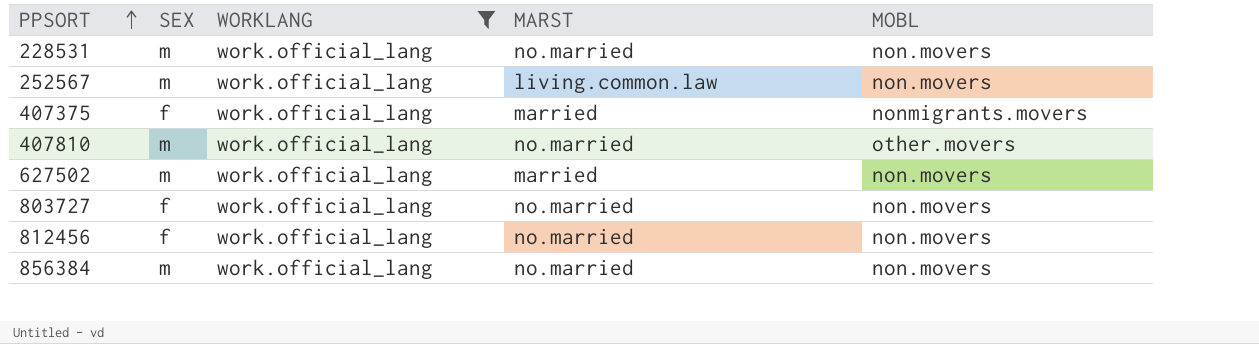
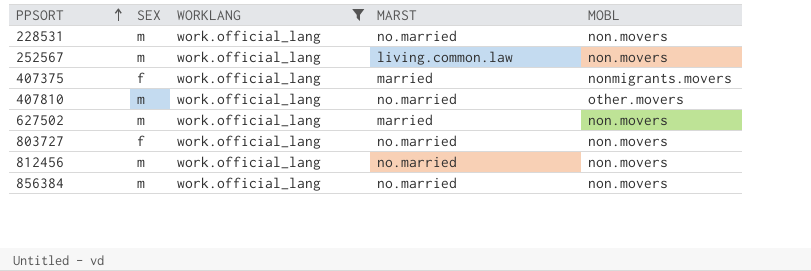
812456 | SEX: f -> m

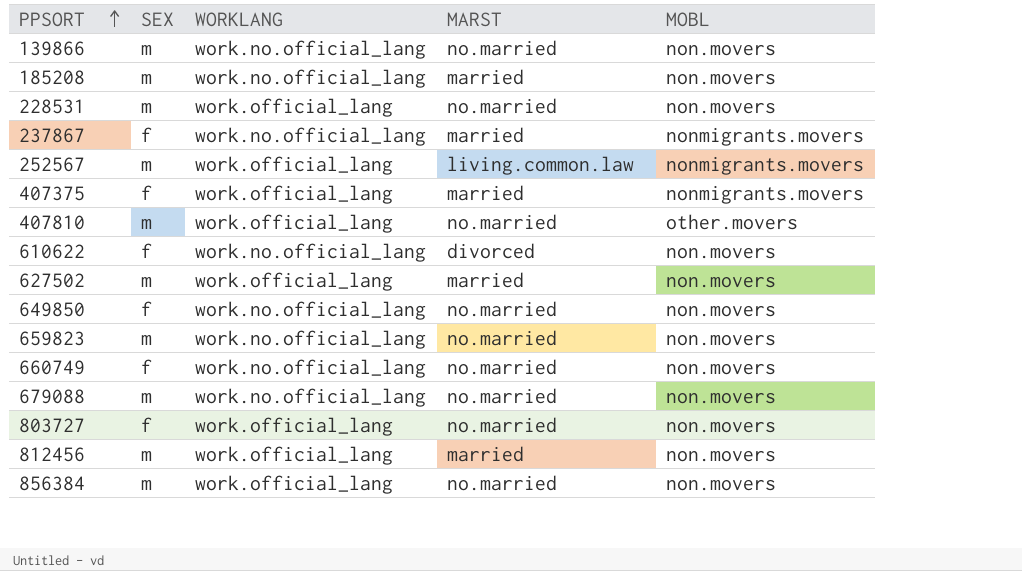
filter: WORKLANG = work.official_lang -> none
252567 | MOBL: non.movers -> nonmigrants.movers
812456 | MARST: no.married -> married

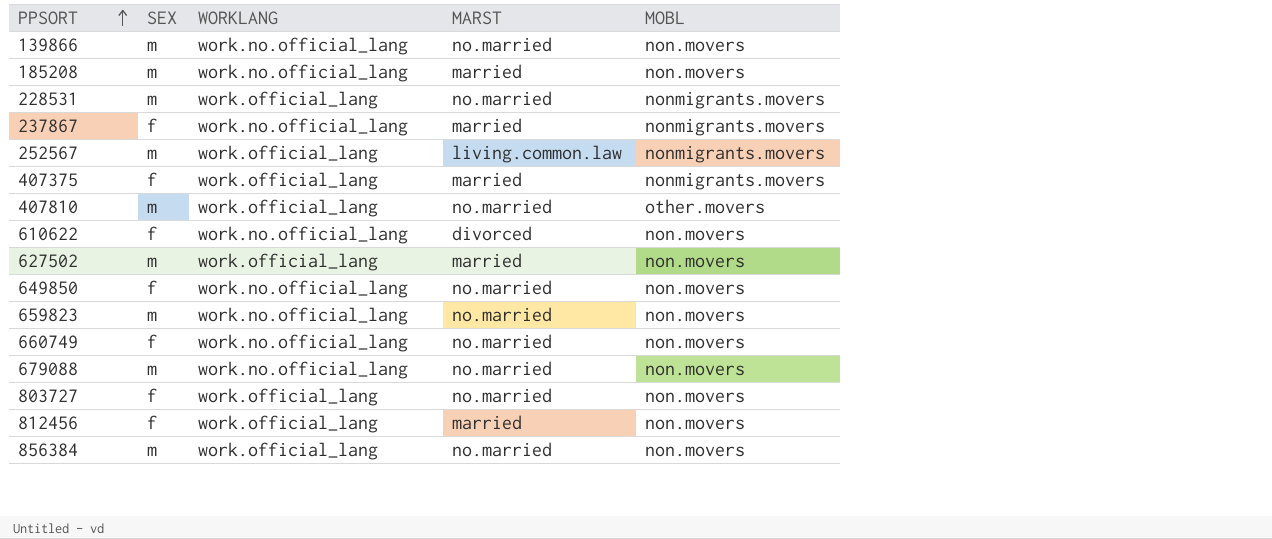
228531 | MOBL: non.movers -> nonmigrants.movers
812456 | SEX: m -> f

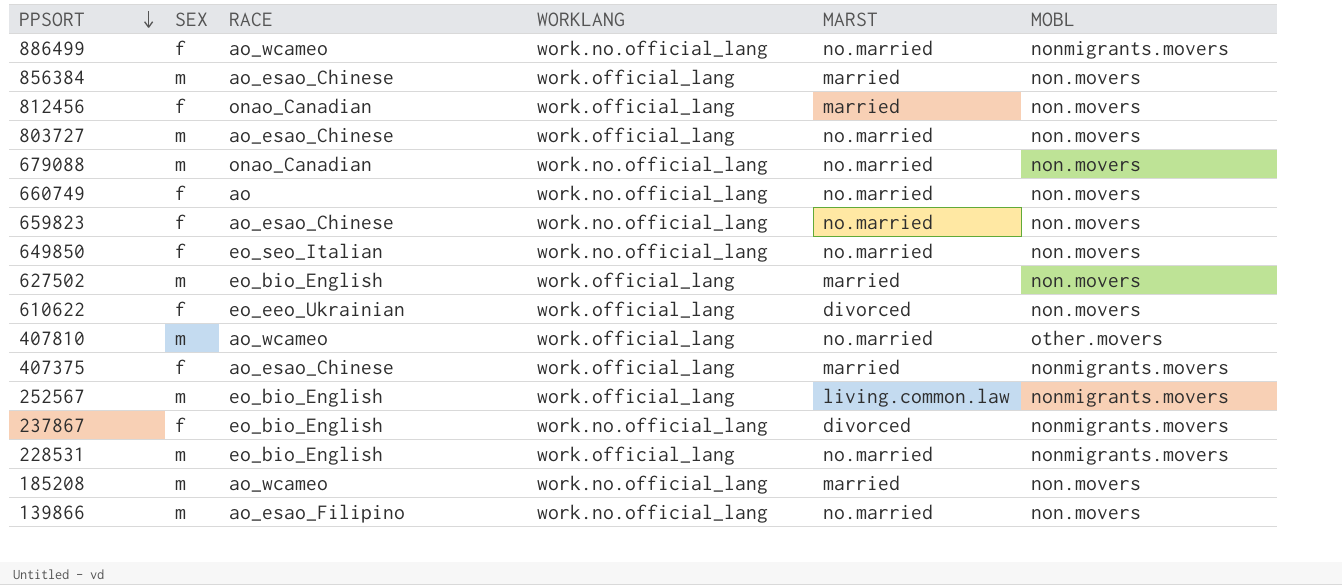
row order: PPSORT ascending -> PPSORT descending
column RACE | position: none -> 3
row 886499: none -> f | ao_wcameo | work.no.official_lang | no.married | nonmigrants.movers
856384 | MARST: no.married -> married
803727 | SEX: f -> m
659823 | SEX: m -> f
610622 | WORKLANG: work.no.official_lang -> work.official_lang
237867 | MARST: married -> divorced

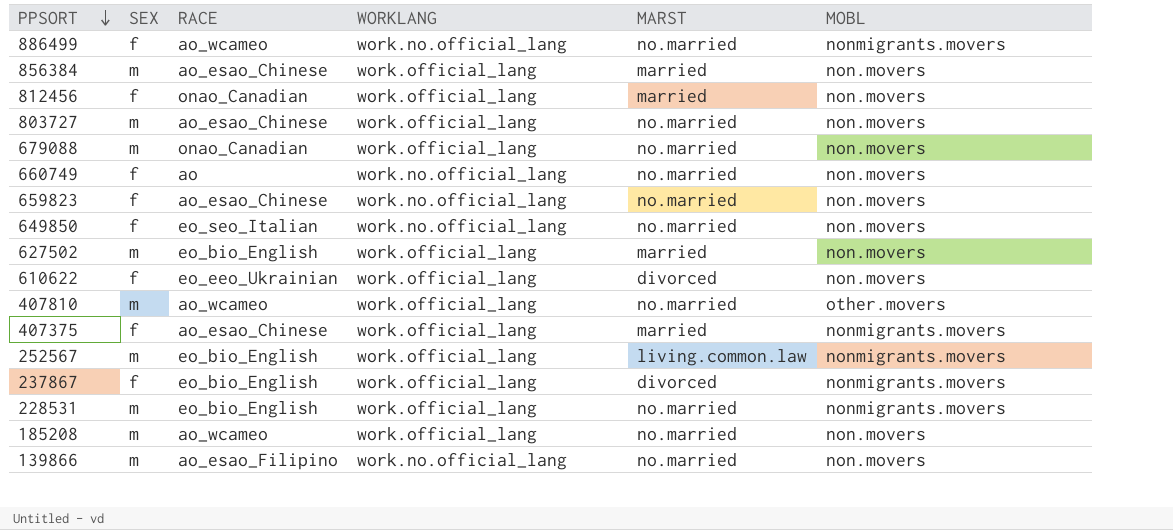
679088 | WORKLANG: work.no.official_lang -> work.official_lang
237867 | WORKLANG: work.no.official_lang -> work.official_lang
185208 | WORKLANG: work.no.official_lang -> work.official_lang
185208 | MARST: married -> no.married

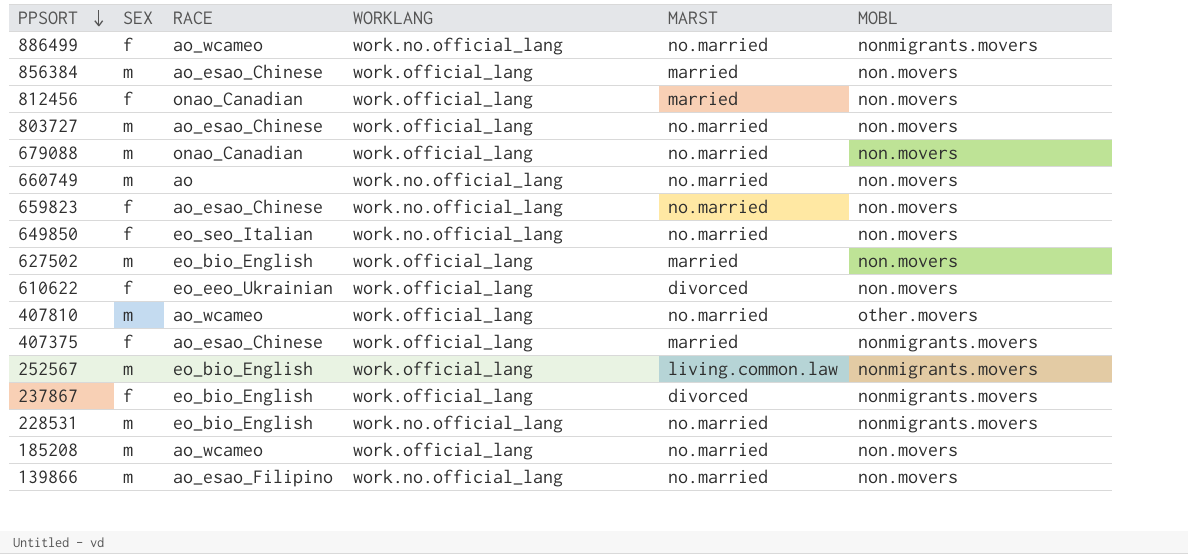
660749 | SEX: f -> m
228531 | WORKLANG: work.official_lang -> work.no.official_lang

